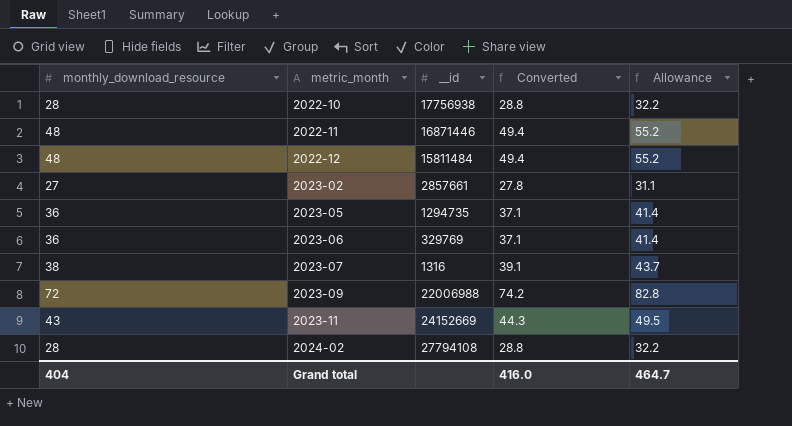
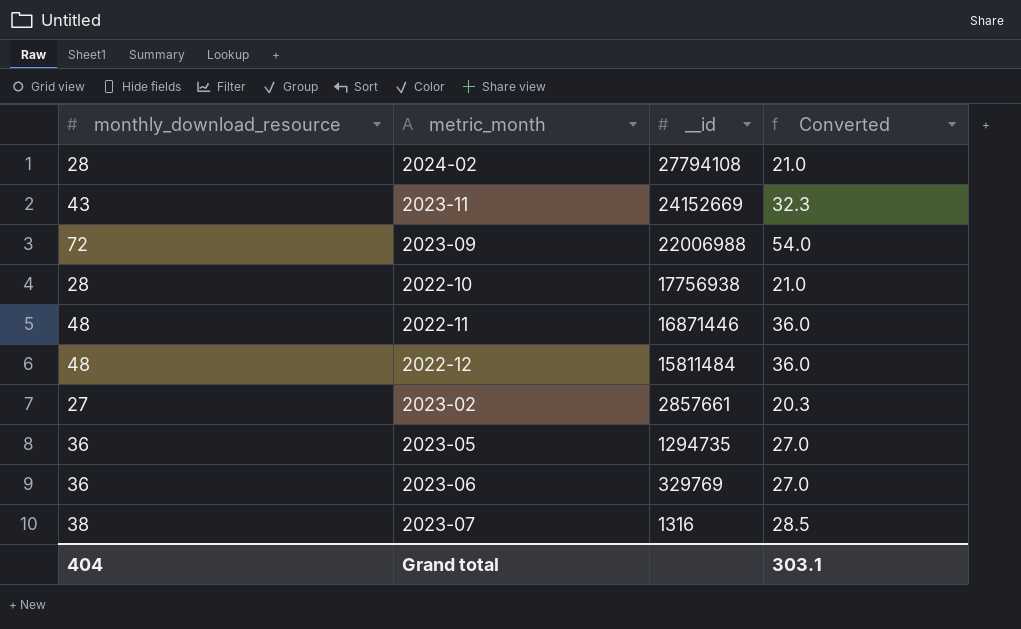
row order: metric_month ascending -> __id descending
column Allowance | formula: [monthly_download_resource] * 1.15 -> none
column Converted | formula: [monthly_download_resource] * 1.03 -> [monthly_download_resource] * 0.75
Grand total | Converted: 416.0 -> 303.1

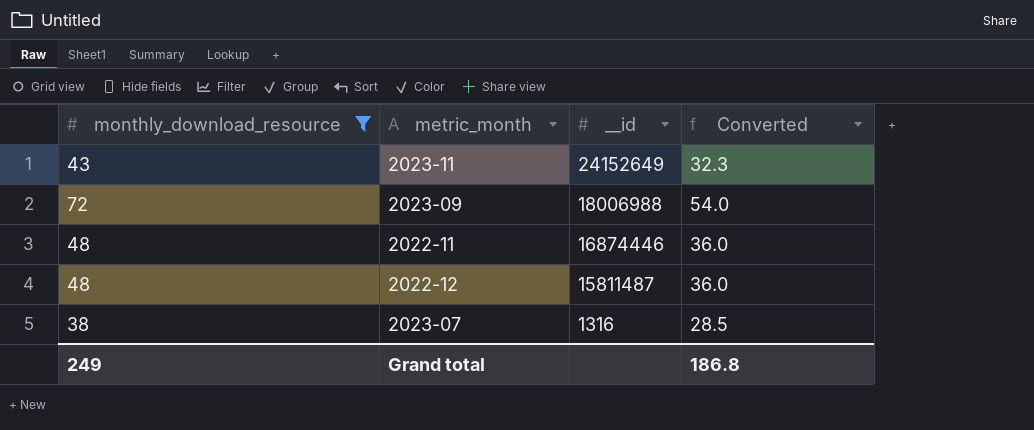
filter: none -> monthly_download_resource >= 38
2023-11 | __id: 24152669 -> 24152649
2023-09 | __id: 22006988 -> 18006988
2022-11 | __id: 16871446 -> 16874446
2022-12 | __id: 15811484 -> 15811487
Grand total | monthly_download_resource: 404 -> 249
Grand total | Converted: 303.1 -> 186.8

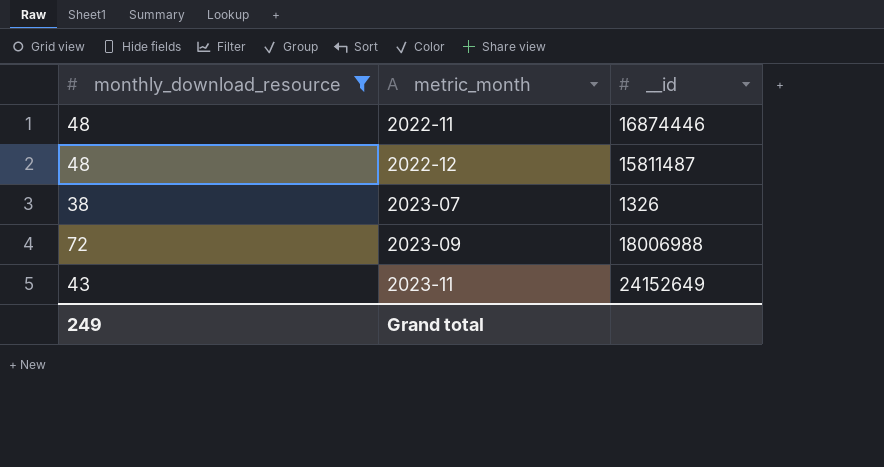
row order: __id descending -> metric_month ascending
column Converted | formula: [monthly_download_resource] * 0.75 -> none
2023-07 | __id: 1316 -> 1326

